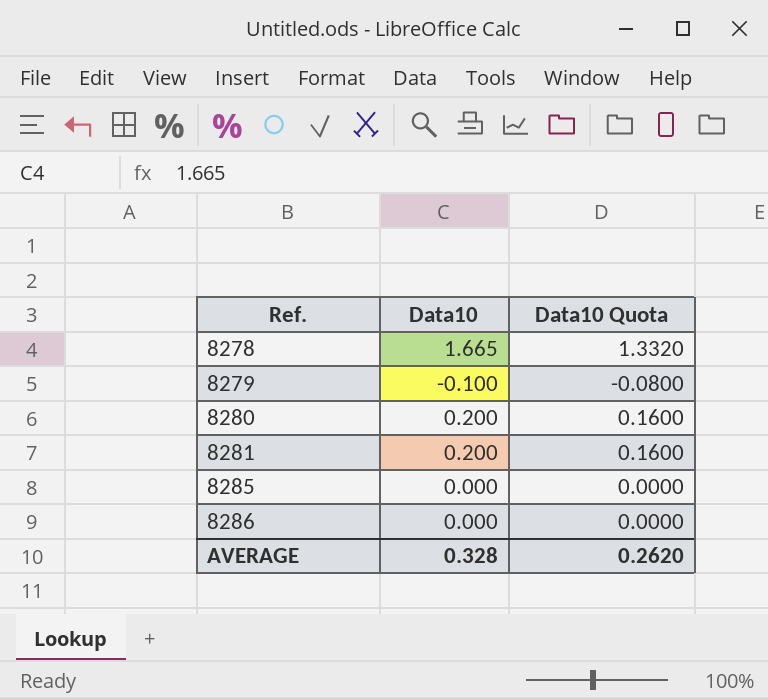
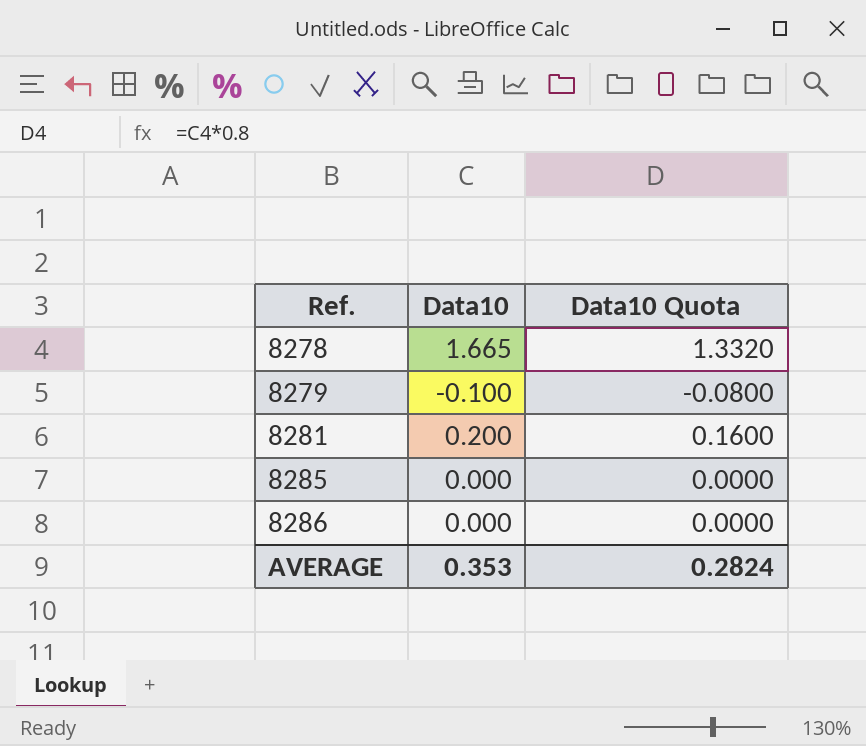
row 8280: 0.200 | 0.1600 -> none
AVERAGE | Data10: 0.328 -> 0.353
AVERAGE | Data10 Quota: 0.2620 -> 0.2824

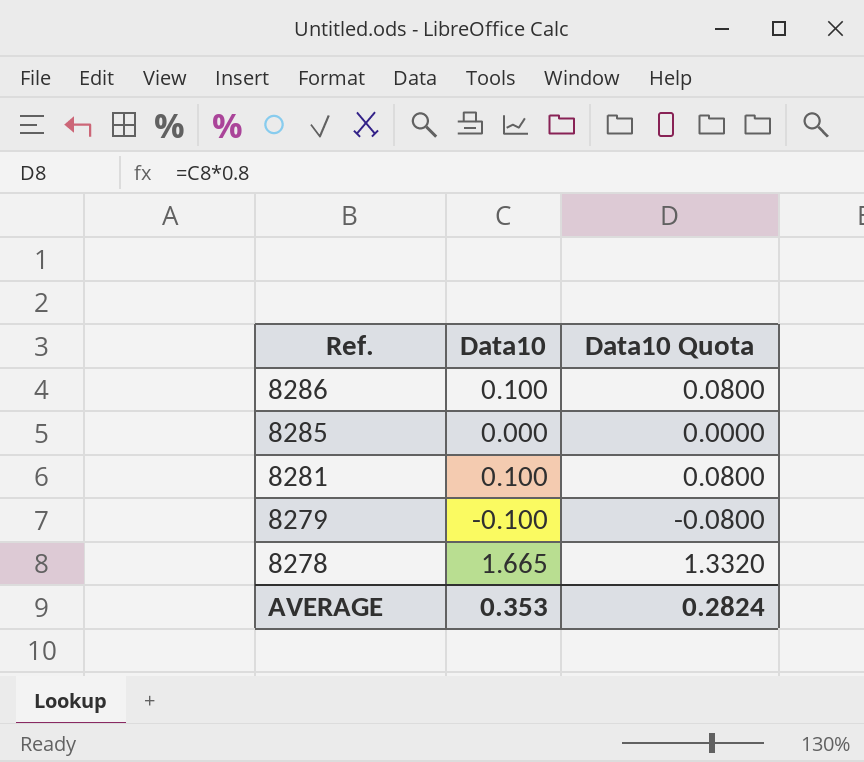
row order: Ref. ascending -> Ref. descending
8286 | Data10: 0.000 -> 0.100
8286 | Data10 Quota: 0.0000 -> 0.0800
8281 | Data10: 0.200 -> 0.100
8281 | Data10 Quota: 0.1600 -> 0.0800

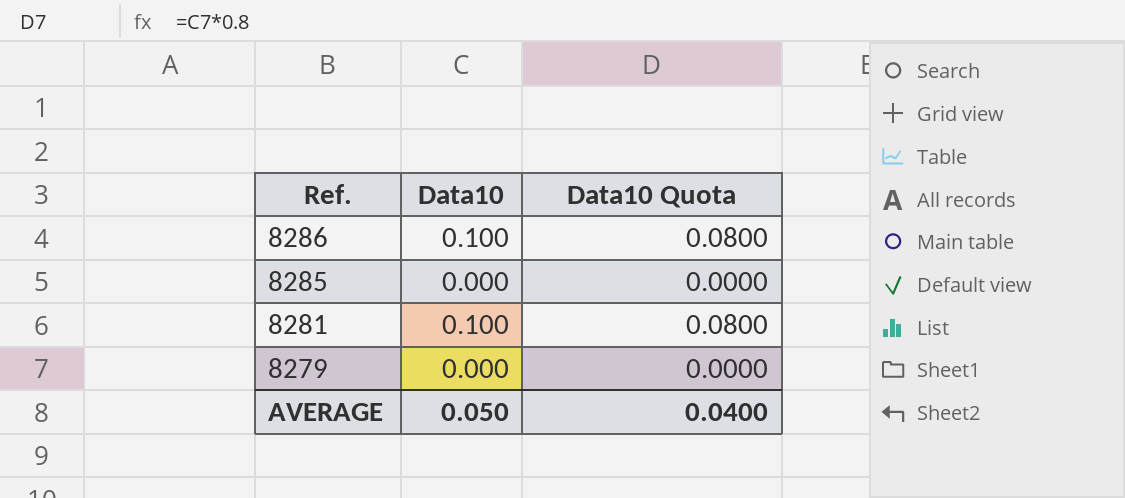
row 8278: 1.665 | 1.3320 -> none
8279 | Data10: -0.100 -> 0.000
8279 | Data10 Quota: -0.0800 -> 0.0000
AVERAGE | Data10: 0.353 -> 0.050
AVERAGE | Data10 Quota: 0.2824 -> 0.0400

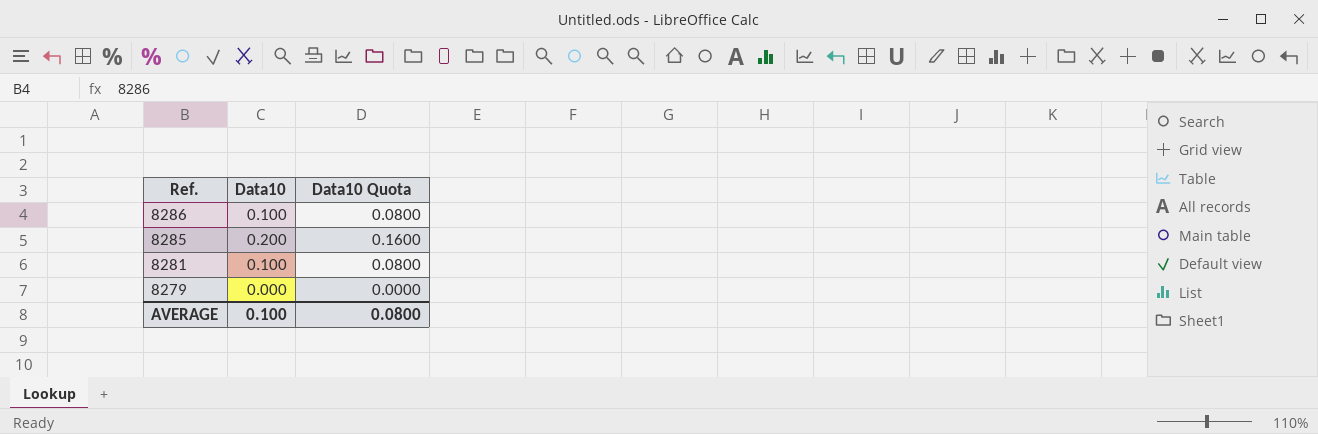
8285 | Data10: 0.000 -> 0.200
8285 | Data10 Quota: 0.0000 -> 0.1600
AVERAGE | Data10: 0.050 -> 0.100
AVERAGE | Data10 Quota: 0.0400 -> 0.0800

